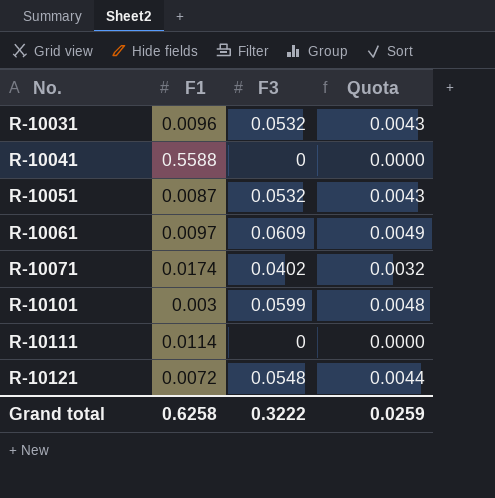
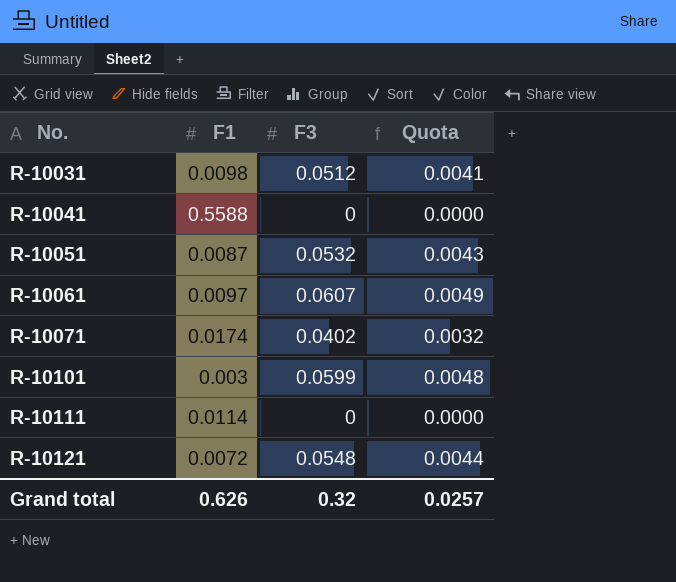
R-10031 | F1: 0.0096 -> 0.0098
R-10031 | F3: 0.0532 -> 0.0512
R-10031 | Quota: 0.0043 -> 0.0041
R-10061 | F3: 0.0609 -> 0.0607
Grand total | F1: 0.6258 -> 0.626
Grand total | F3: 0.3222 -> 0.32
Grand total | Quota: 0.0259 -> 0.0257

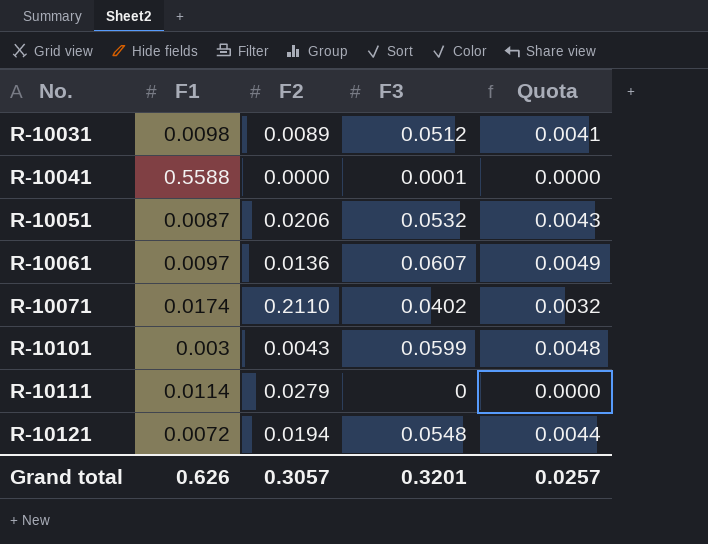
column F2 | position: none -> 3
R-10041 | F3: 0 -> 0.0001
Grand total | F3: 0.32 -> 0.3201

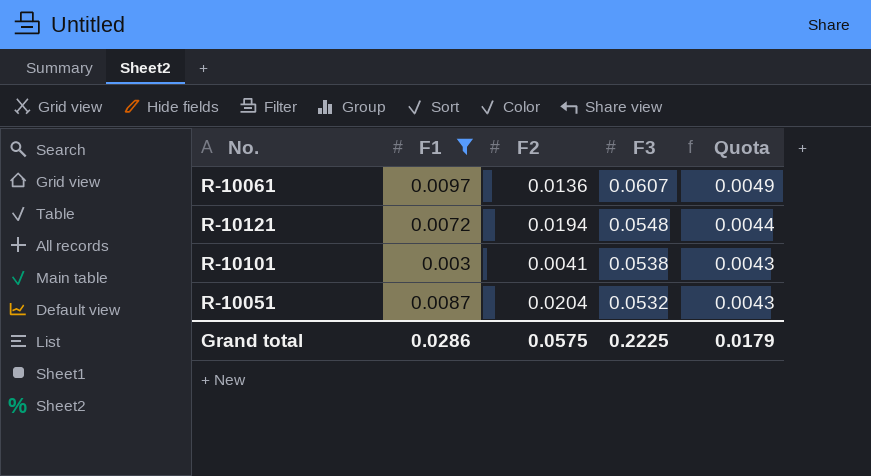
filter: none -> F1 <= 0.0097
row order: No. ascending -> F3 descending
R-10101 | F2: 0.0043 -> 0.0041
R-10101 | F3: 0.0599 -> 0.0538
R-10101 | Quota: 0.0048 -> 0.0043
R-10051 | F2: 0.0206 -> 0.0204
Grand total | F1: 0.626 -> 0.0286
Grand total | F2: 0.3057 -> 0.0575
Grand total | F3: 0.3201 -> 0.2225
Grand total | Quota: 0.0257 -> 0.0179

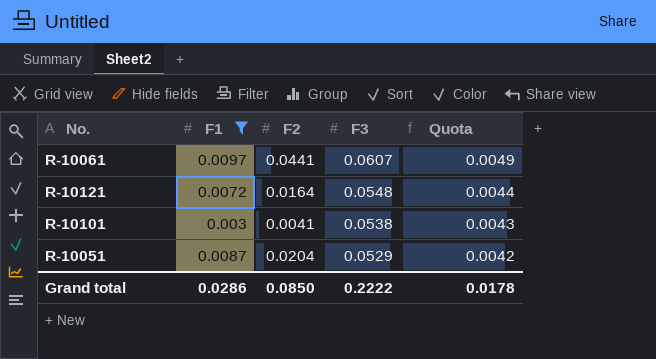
R-10061 | F2: 0.0136 -> 0.0441
R-10121 | F2: 0.0194 -> 0.0164
R-10051 | F3: 0.0532 -> 0.0529
R-10051 | Quota: 0.0043 -> 0.0042
Grand total | F2: 0.0575 -> 0.0850
Grand total | F3: 0.2225 -> 0.2222
Grand total | Quota: 0.0179 -> 0.0178

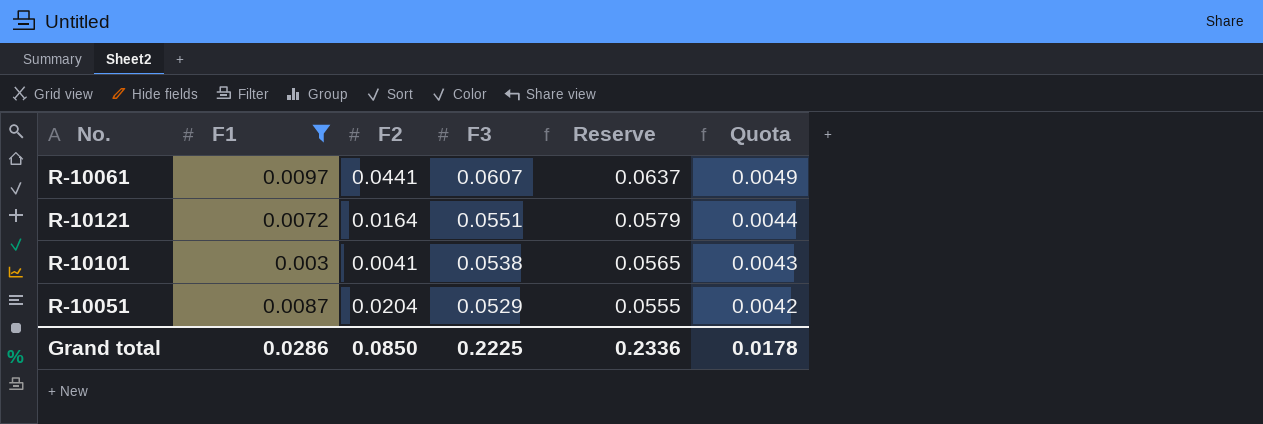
column Reserve | formula: none -> [F3] * 1.05
R-10121 | F3: 0.0548 -> 0.0551
Grand total | F3: 0.2222 -> 0.2225

